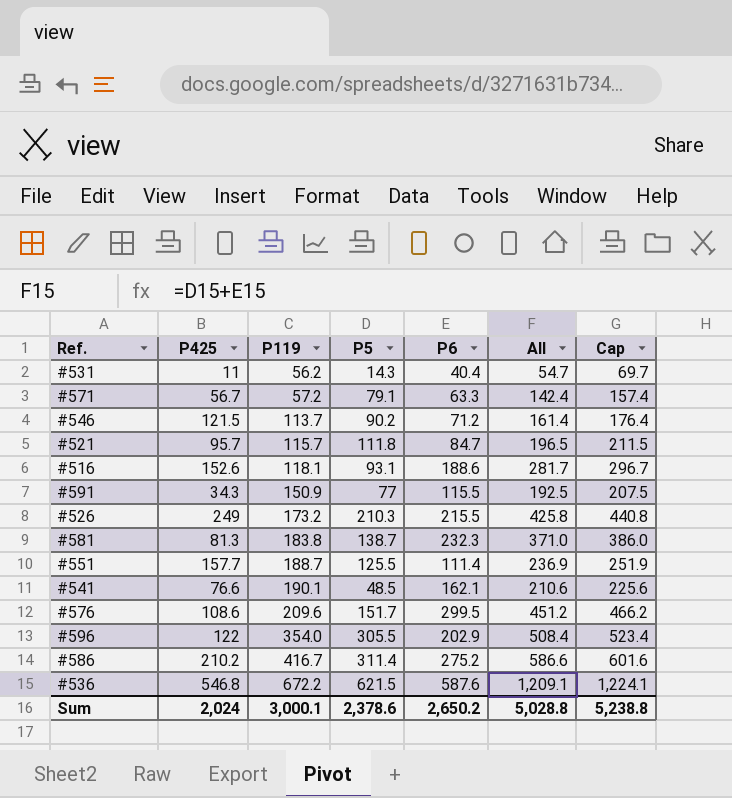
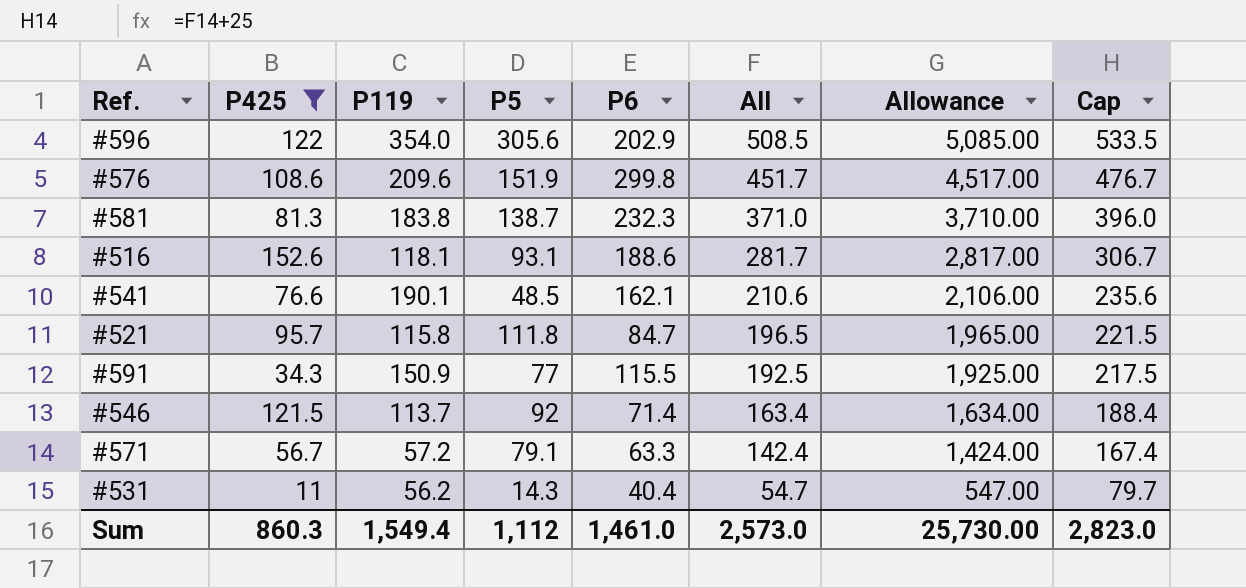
filter: none -> P425 <= 152.6
row order: P119 ascending -> All descending
column Allowance | formula: none -> [All] * 10
column Cap | formula: [All] + 15 -> [All] + 25
#596 | P5: 305.5 -> 305.6
#596 | All: 508.4 -> 508.5
#576 | P5: 151.7 -> 151.9
#576 | P6: 299.5 -> 299.8
#576 | All: 451.2 -> 451.7
#521 | P119: 115.7 -> 115.8
#546 | P5: 90.2 -> 92
#546 | P6: 71.2 -> 71.4
#546 | All: 161.4 -> 163.4
Sum | P425: 2,024 -> 860.3
Sum | P119: 3,000.1 -> 1,549.4
Sum | P5: 2,378.6 -> 1,112
Sum | P6: 2,650.2 -> 1,461.0
Sum | All: 5,028.8 -> 2,573.0
Sum | Cap: 5,238.8 -> 2,823.0

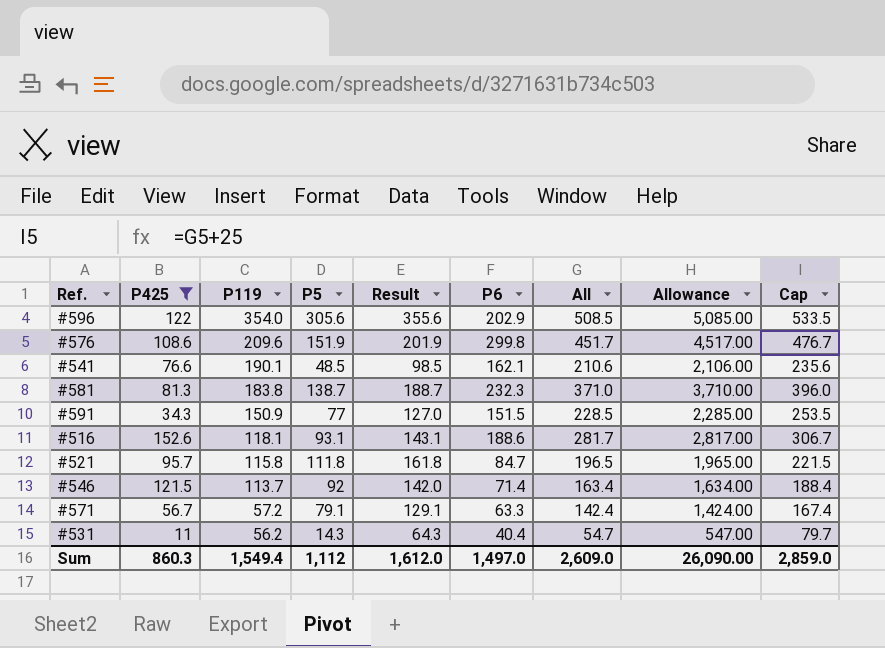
row order: All descending -> P119 descending
column Result | formula: none -> [P5] + 50
#591 | P6: 115.5 -> 151.5
#591 | All: 192.5 -> 228.5
#591 | Allowance: 1,925.00 -> 2,285.00
#591 | Cap: 217.5 -> 253.5
Sum | P6: 1,461.0 -> 1,497.0
Sum | All: 2,573.0 -> 2,609.0
Sum | Allowance: 25,730.00 -> 26,090.00
Sum | Cap: 2,823.0 -> 2,859.0

